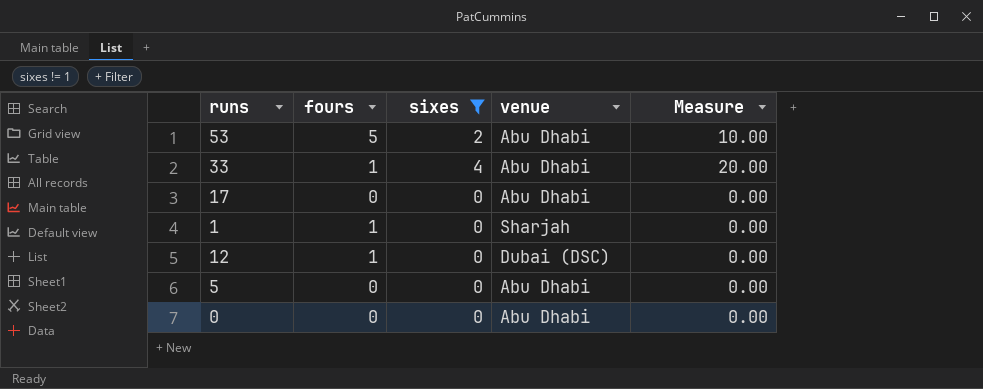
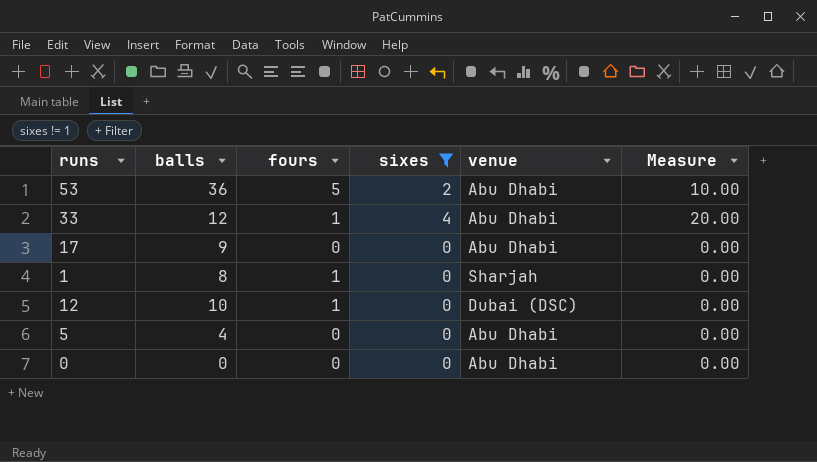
column balls | position: none -> 2

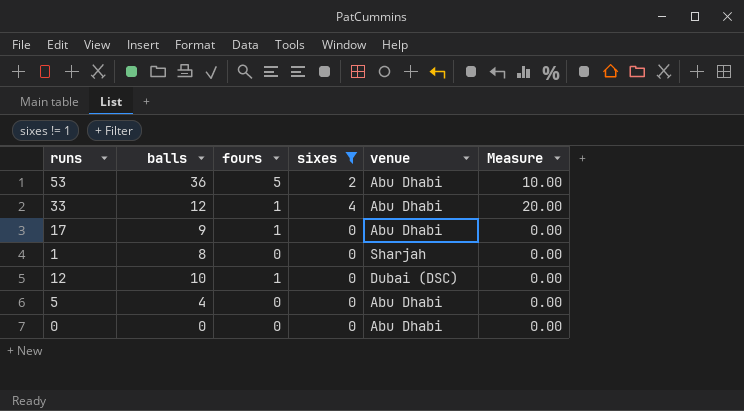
17 | fours: 0 -> 1
1 | fours: 1 -> 0

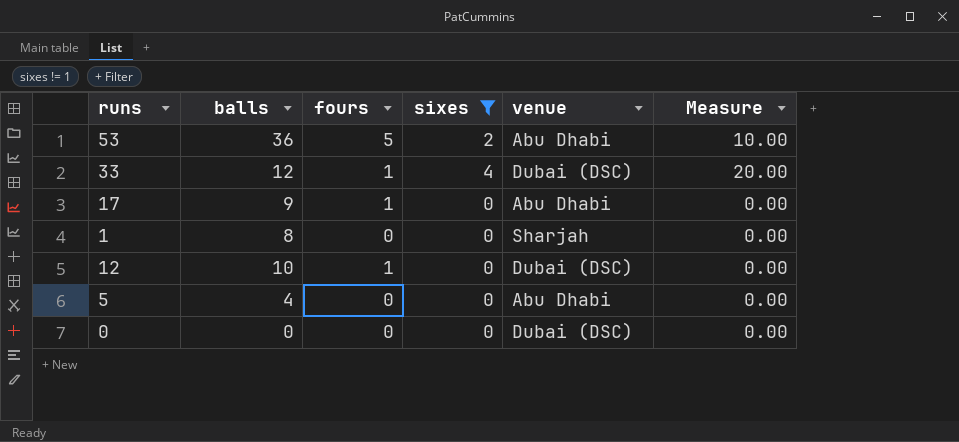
33 | venue: Abu Dhabi -> Dubai (DSC)
0 | venue: Abu Dhabi -> Dubai (DSC)

